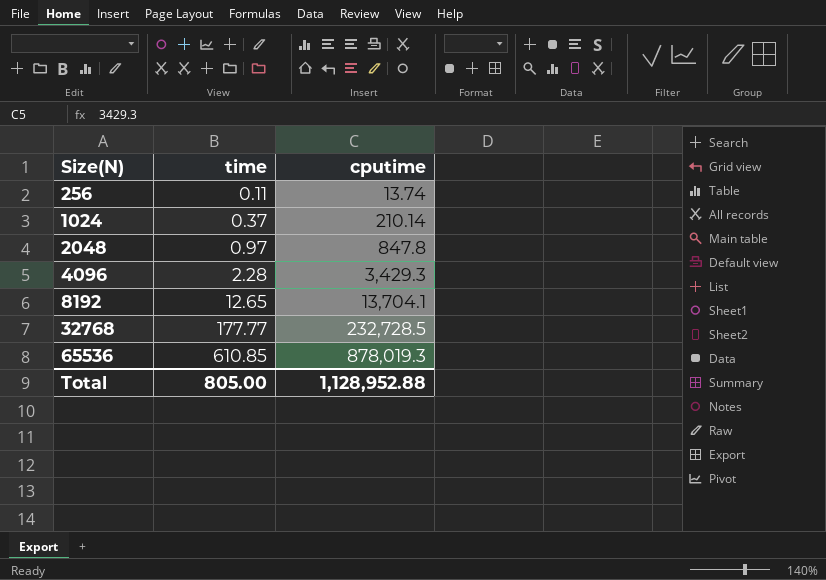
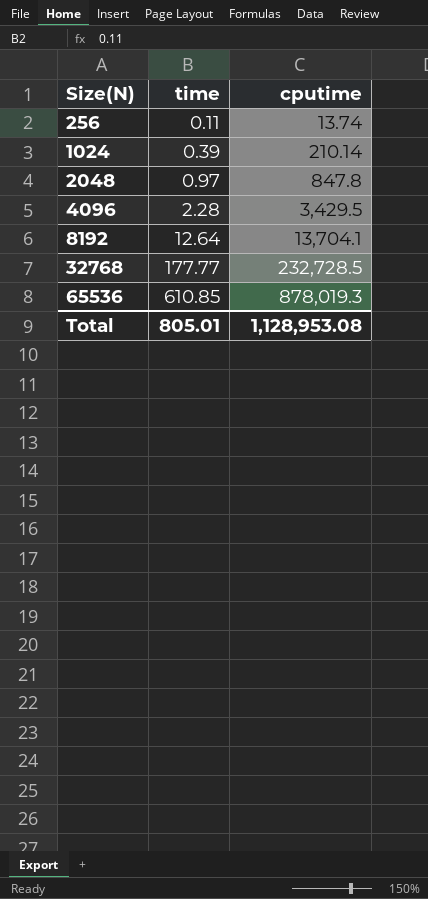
1024 | time: 0.37 -> 0.39
4096 | cputime: 3,429.3 -> 3,429.5
8192 | time: 12.65 -> 12.64
Total | time: 805.00 -> 805.01
Total | cputime: 1,128,952.88 -> 1,128,953.08

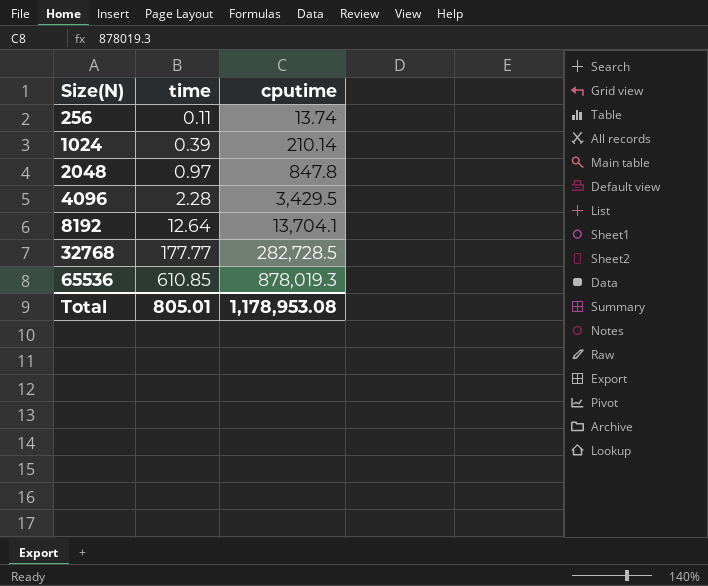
32768 | cputime: 232,728.5 -> 282,728.5
Total | cputime: 1,128,953.08 -> 1,178,953.08

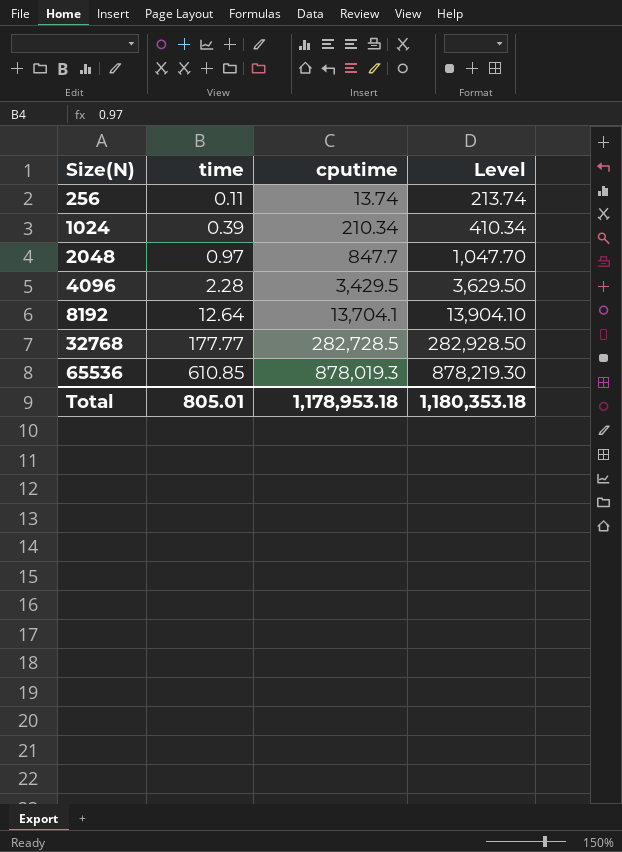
column Level | formula: none -> [cputime] + 200
1024 | cputime: 210.14 -> 210.34
2048 | cputime: 847.8 -> 847.7
Total | cputime: 1,178,953.08 -> 1,178,953.18

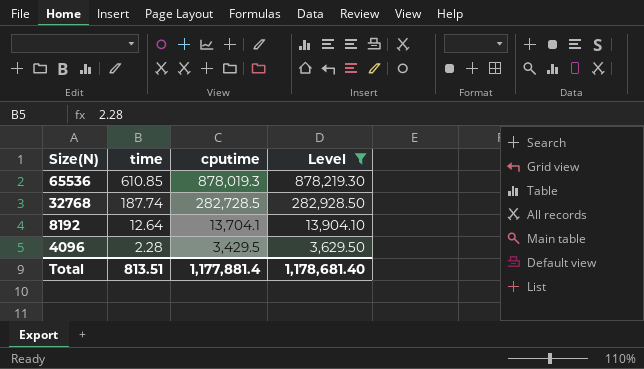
filter: none -> Level >= 3,629.50
row order: Size(N) ascending -> Size(N) descending
32768 | time: 177.77 -> 187.74
Total | time: 805.01 -> 813.51
Total | cputime: 1,178,953.18 -> 1,177,881.4
Total | Level: 1,180,353.18 -> 1,178,681.40

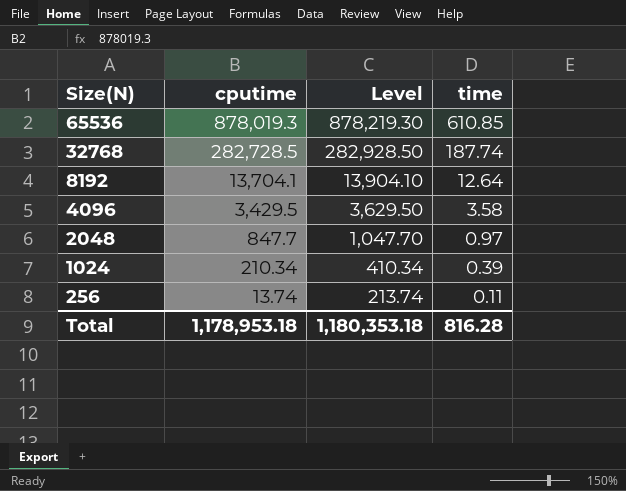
filter: Level >= 3,629.50 -> none
column time | position: 2 -> 4
4096 | time: 2.28 -> 3.58
Total | cputime: 1,177,881.4 -> 1,178,953.18
Total | Level: 1,178,681.40 -> 1,180,353.18
Total | time: 813.51 -> 816.28

